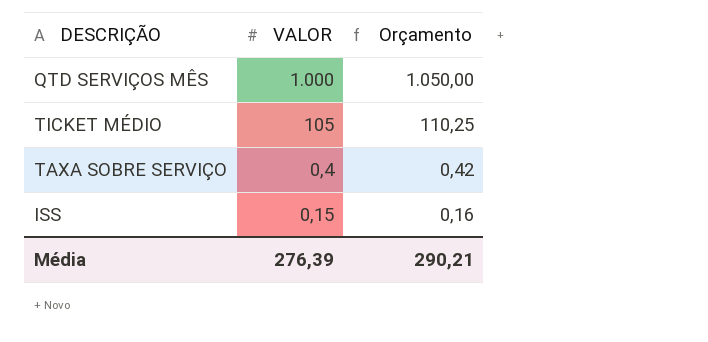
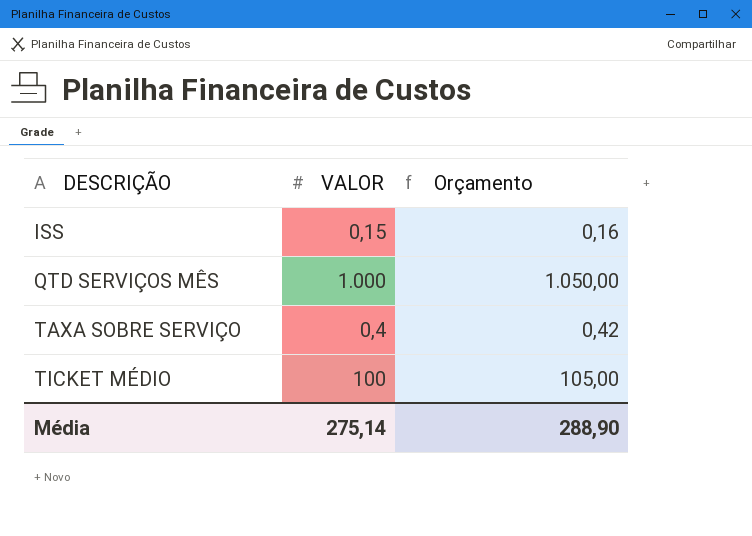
row order: VALOR descending -> DESCRIÇÃO ascending
TICKET MÉDIO | VALOR: 105 -> 100
TICKET MÉDIO | Orçamento: 110,25 -> 105,00
Média | VALOR: 276,39 -> 275,14
Média | Orçamento: 290,21 -> 288,90

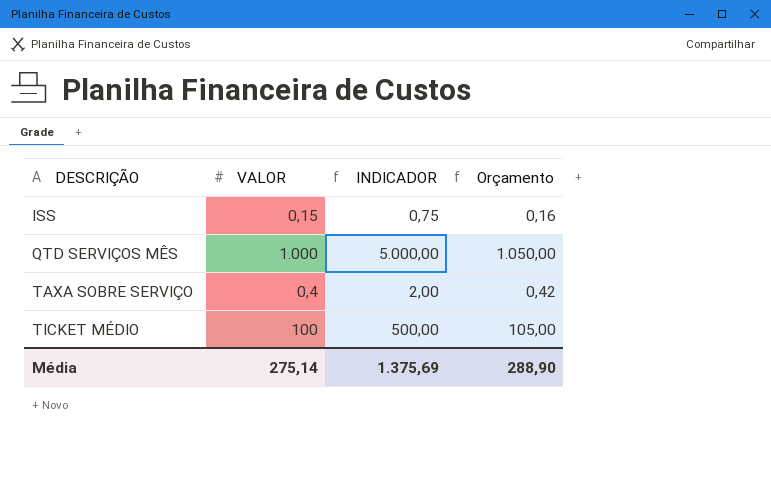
column INDICADOR | formula: none -> [VALOR] * 5

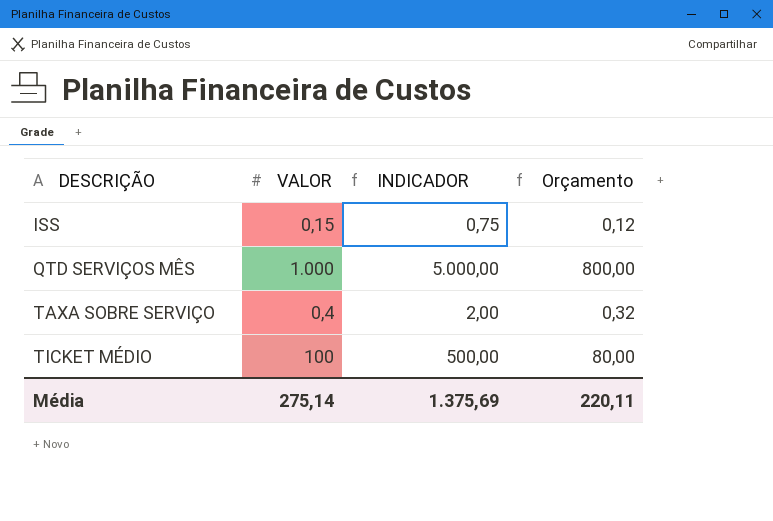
column Orçamento | formula: [VALOR] * 1,05 -> [VALOR] * 0,8
Média | Orçamento: 288,90 -> 220,11

